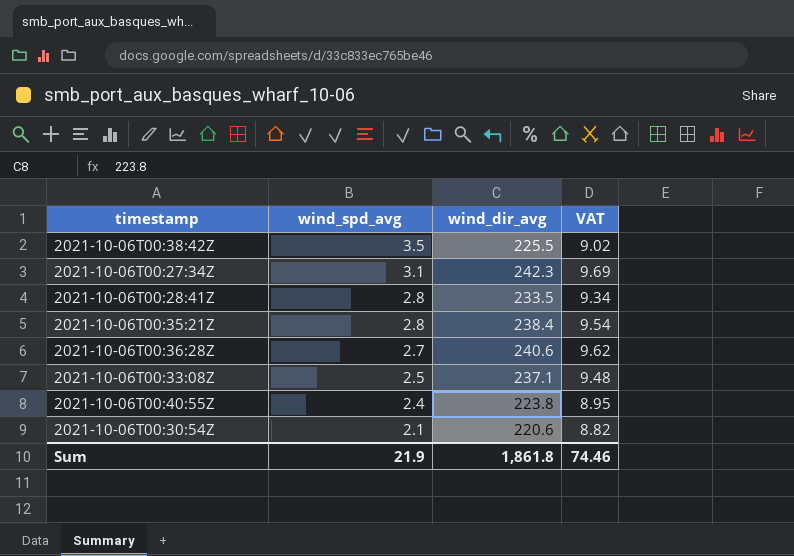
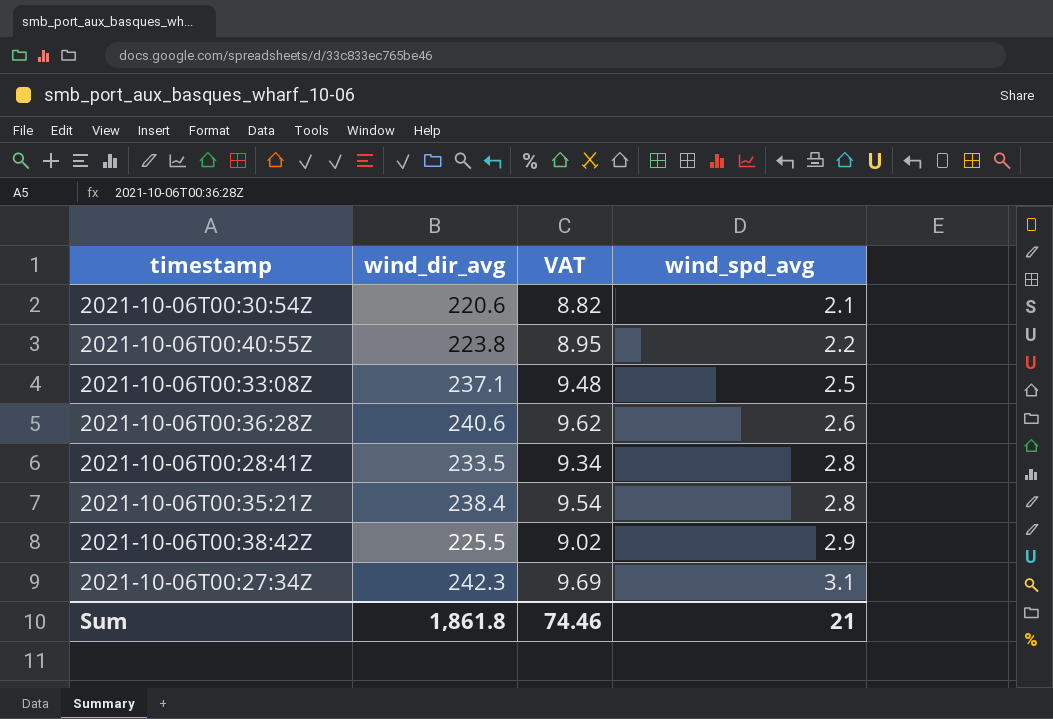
row order: wind_spd_avg descending -> wind_spd_avg ascending
column wind_spd_avg | position: 2 -> 4
2021-10-06T00:40:55Z | wind_spd_avg: 2.4 -> 2.2
2021-10-06T00:36:28Z | wind_spd_avg: 2.7 -> 2.6
2021-10-06T00:38:42Z | wind_spd_avg: 3.5 -> 2.9
Sum | wind_spd_avg: 21.9 -> 21

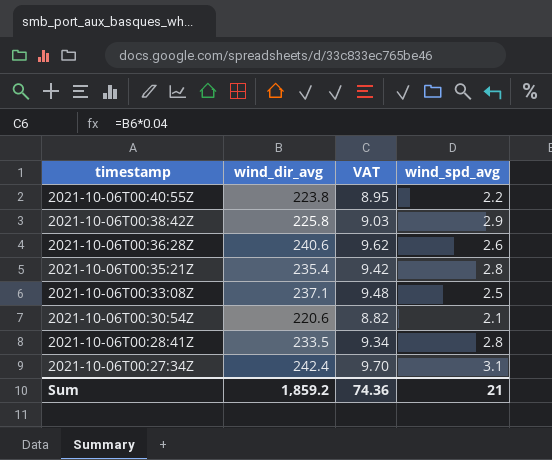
row order: wind_spd_avg ascending -> timestamp descending
2021-10-06T00:38:42Z | wind_dir_avg: 225.5 -> 225.8
2021-10-06T00:38:42Z | VAT: 9.02 -> 9.03
2021-10-06T00:35:21Z | wind_dir_avg: 238.4 -> 235.4
2021-10-06T00:35:21Z | VAT: 9.54 -> 9.42
2021-10-06T00:27:34Z | wind_dir_avg: 242.3 -> 242.4
2021-10-06T00:27:34Z | VAT: 9.69 -> 9.70
Sum | wind_dir_avg: 1,861.8 -> 1,859.2
Sum | VAT: 74.46 -> 74.36

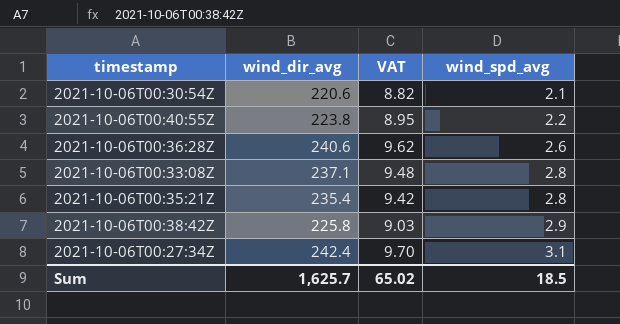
row order: timestamp descending -> wind_spd_avg ascending
row 2021-10-06T00:28:41Z: 233.5 | 9.34 | 2.8 -> none
2021-10-06T00:33:08Z | wind_spd_avg: 2.5 -> 2.8
Sum | wind_dir_avg: 1,859.2 -> 1,625.7
Sum | VAT: 74.36 -> 65.02
Sum | wind_spd_avg: 21 -> 18.5

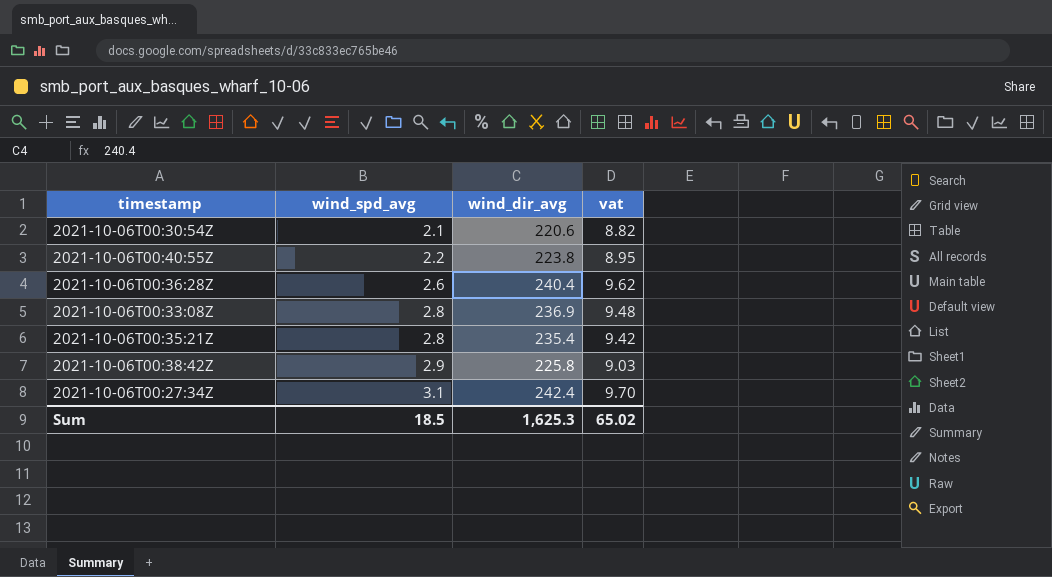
column wind_spd_avg | position: 4 -> 2
column name: VAT -> vat
2021-10-06T00:36:28Z | wind_dir_avg: 240.6 -> 240.4
2021-10-06T00:33:08Z | wind_dir_avg: 237.1 -> 236.9
Sum | wind_dir_avg: 1,625.7 -> 1,625.3

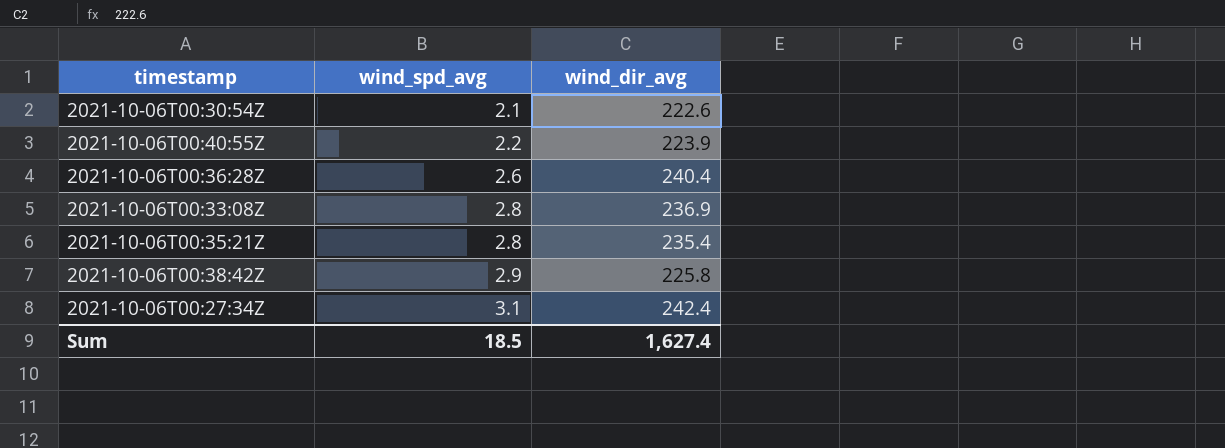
column vat | formula: [wind_dir_avg] * 0.04 -> none
2021-10-06T00:30:54Z | wind_dir_avg: 220.6 -> 222.6
2021-10-06T00:40:55Z | wind_dir_avg: 223.8 -> 223.9
Sum | wind_dir_avg: 1,625.3 -> 1,627.4

